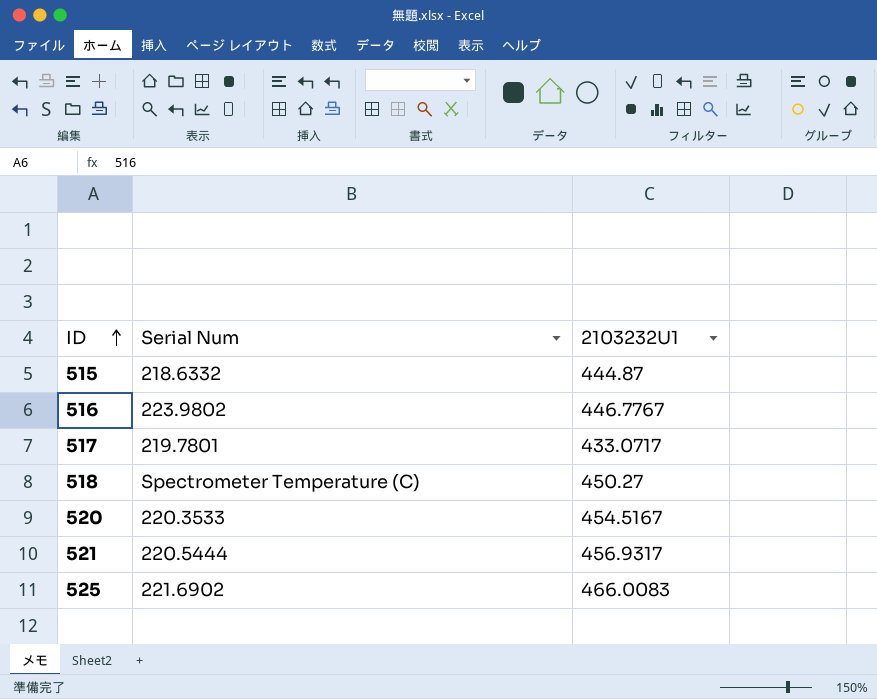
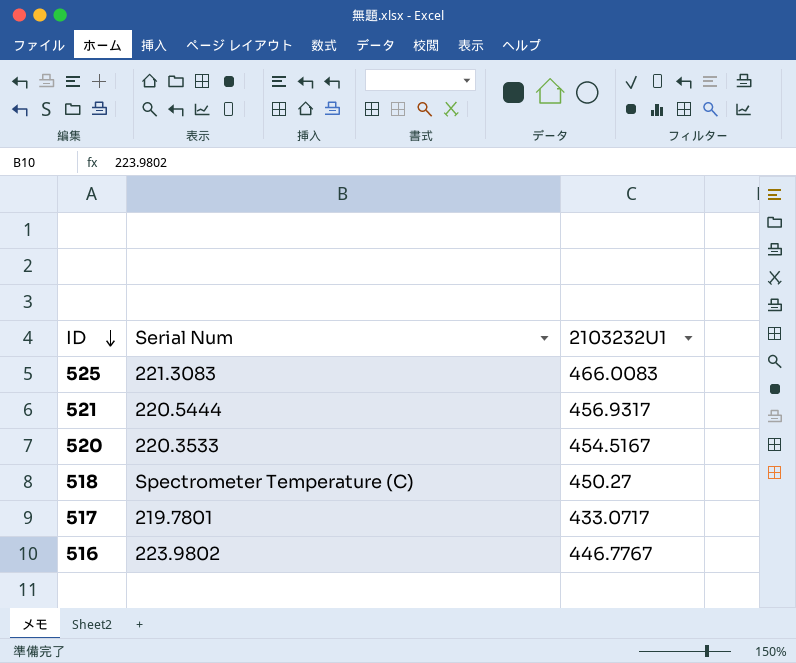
row order: ID ascending -> ID descending
row 515: 218.6332 | 444.87 -> none
525 | Serial Num: 221.6902 -> 221.3083

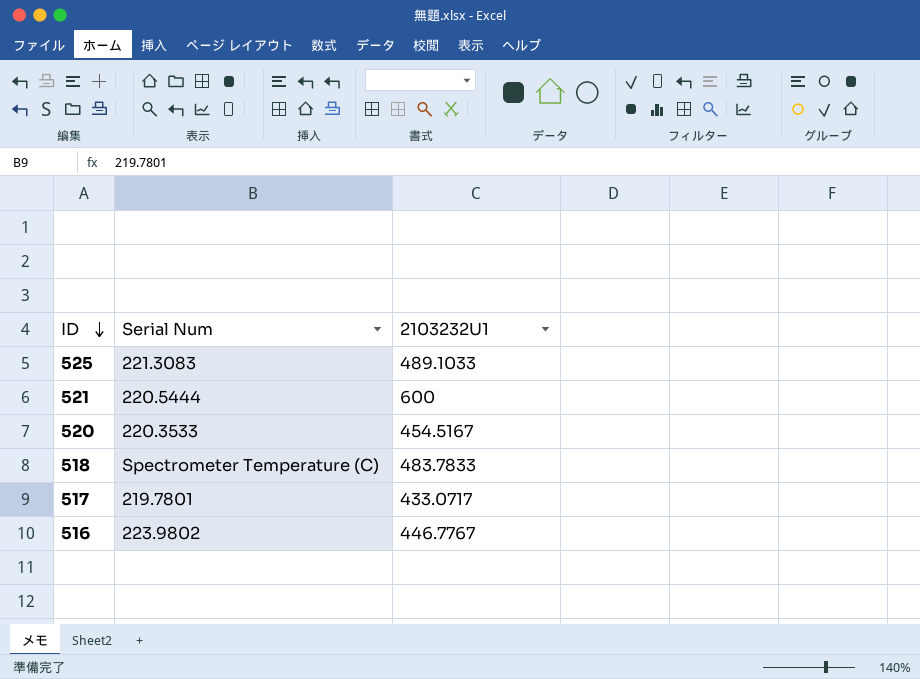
525 | 2103232U1: 466.0083 -> 489.1033
521 | 2103232U1: 456.9317 -> 600
518 | 2103232U1: 450.27 -> 483.7833

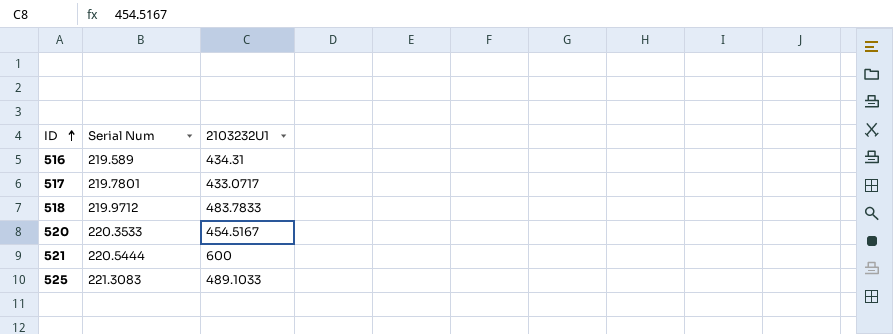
row order: ID descending -> ID ascending
516 | Serial Num: 223.9802 -> 219.589
516 | 2103232U1: 446.7767 -> 434.31
518 | Serial Num: Spectrometer Temperature (C) -> 219.9712

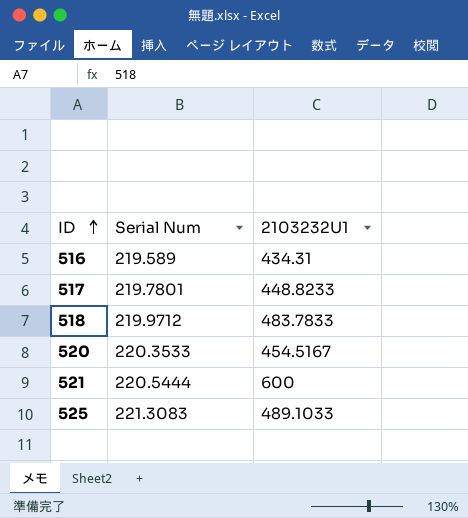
517 | 2103232U1: 433.0717 -> 448.8233

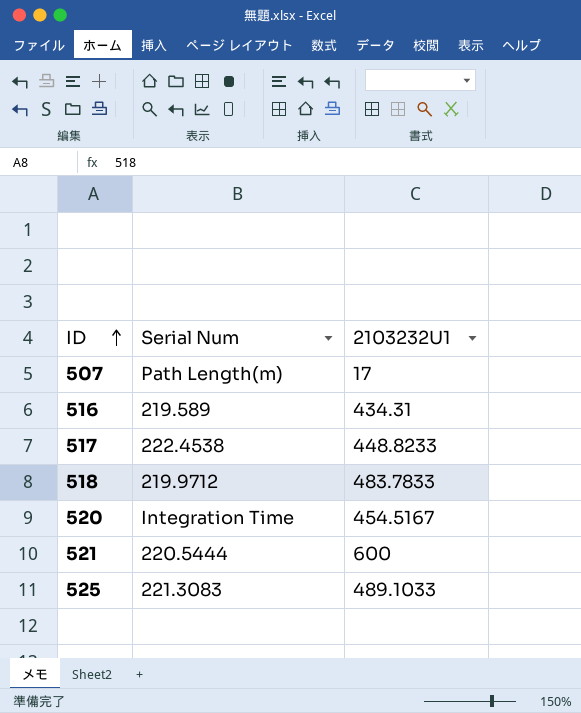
row 507: none -> Path Length(m) | 17
517 | Serial Num: 219.7801 -> 222.4538
520 | Serial Num: 220.3533 -> Integration Time

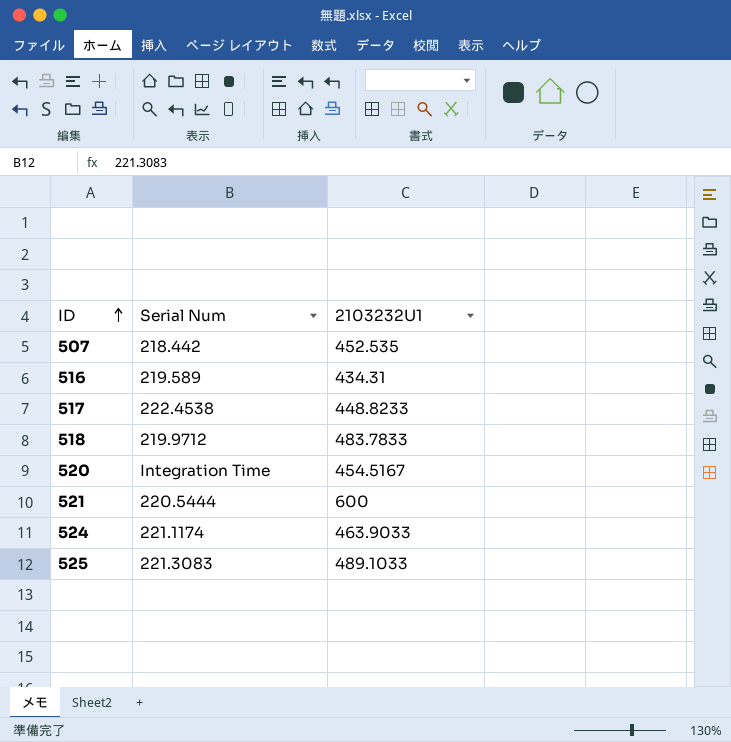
507 | Serial Num: Path Length(m) -> 218.442
507 | 2103232U1: 17 -> 452.535
row 524: none -> 221.1174 | 463.9033

